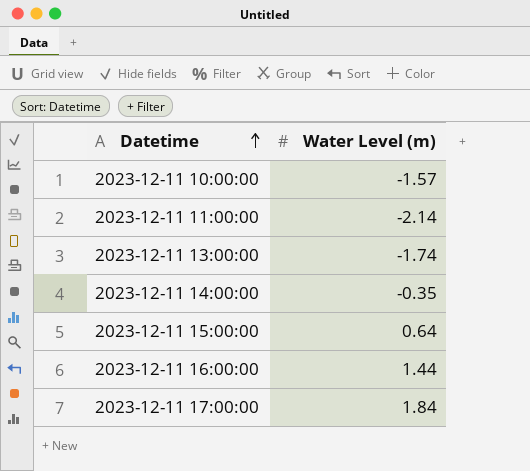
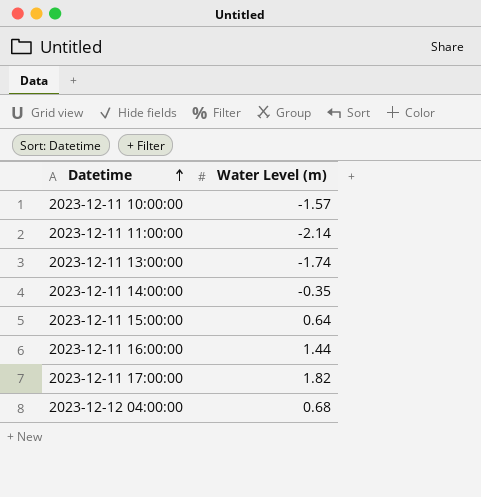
2023-12-11 17:00:00 | Water Level (m): 1.84 -> 1.82
row 2023-12-12 04:00:00: none -> 0.68

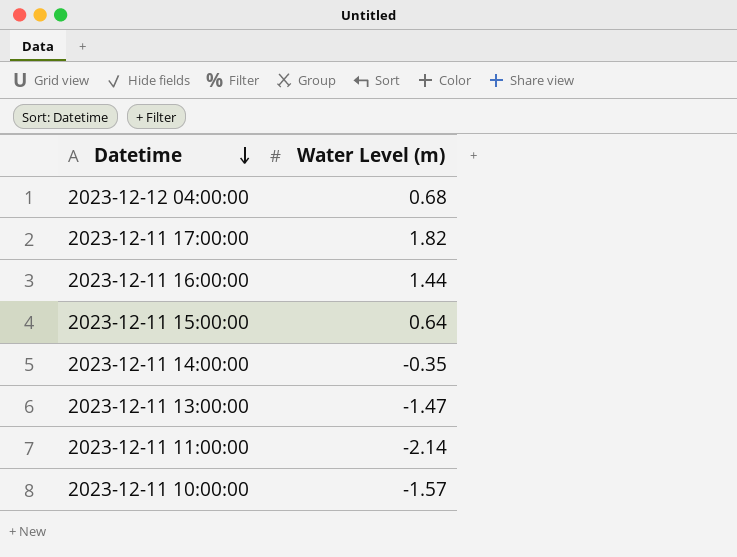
row order: Datetime ascending -> Datetime descending
2023-12-11 13:00:00 | Water Level (m): -1.74 -> -1.47

